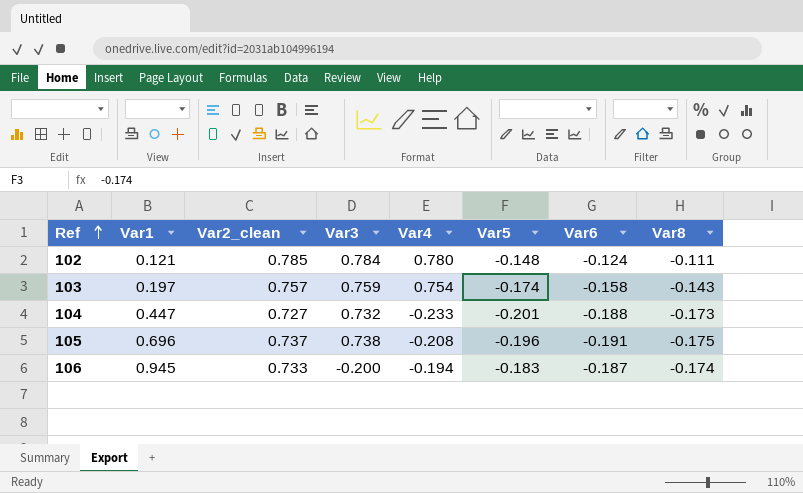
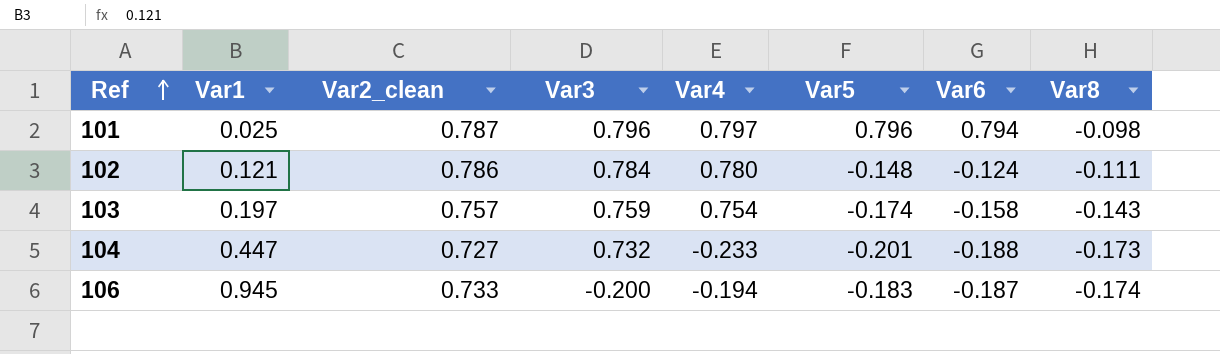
row 105: 0.696 | 0.737 | 0.738 | -0.208 | -0.196 | -0.191 | -0.175 -> none
row 101: none -> 0.025 | 0.787 | 0.796 | 0.797 | 0.796 | 0.794 | -0.098
102 | Var2_clean: 0.785 -> 0.786

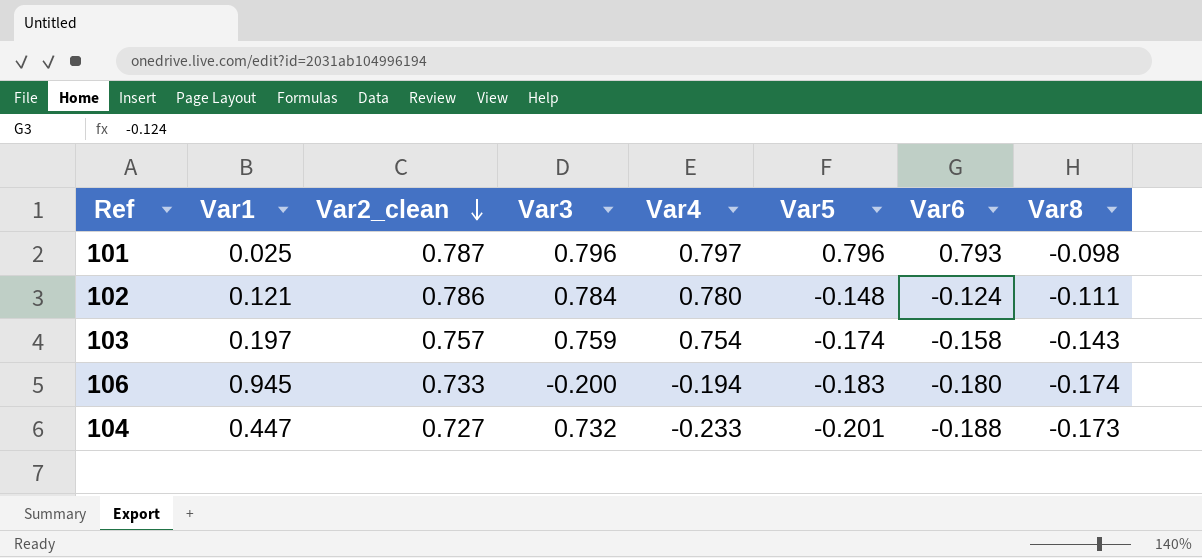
row order: Ref ascending -> Var2_clean descending
101 | Var6: 0.794 -> 0.793
106 | Var6: -0.187 -> -0.180

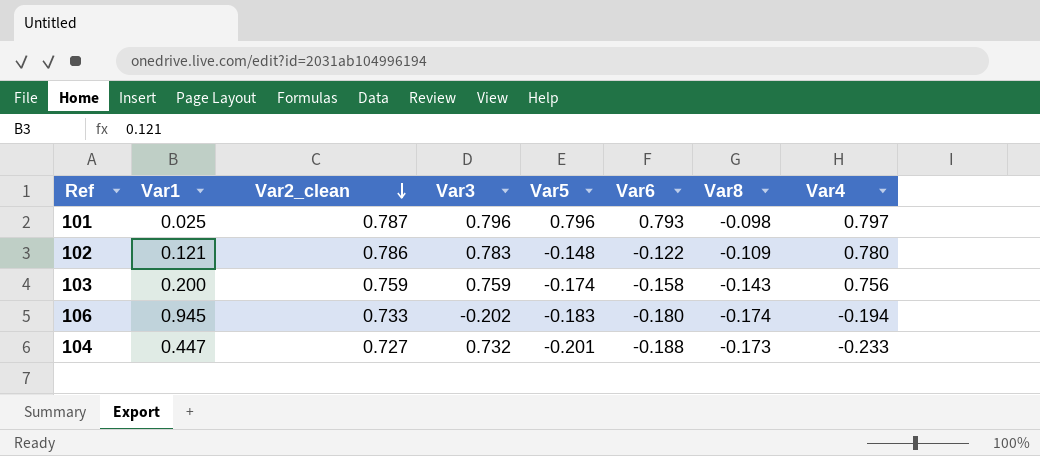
column Var4 | position: 5 -> 8
102 | Var3: 0.784 -> 0.783
102 | Var6: -0.124 -> -0.122
102 | Var8: -0.111 -> -0.109
103 | Var1: 0.197 -> 0.200
103 | Var2_clean: 0.757 -> 0.759
103 | Var4: 0.754 -> 0.756
106 | Var3: -0.200 -> -0.202

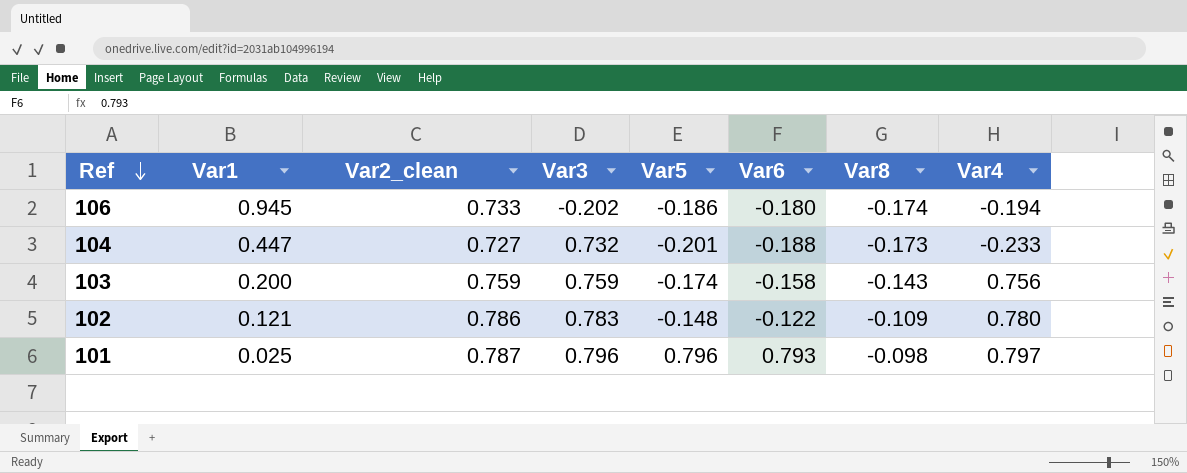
row order: Var2_clean descending -> Ref descending
106 | Var5: -0.183 -> -0.186

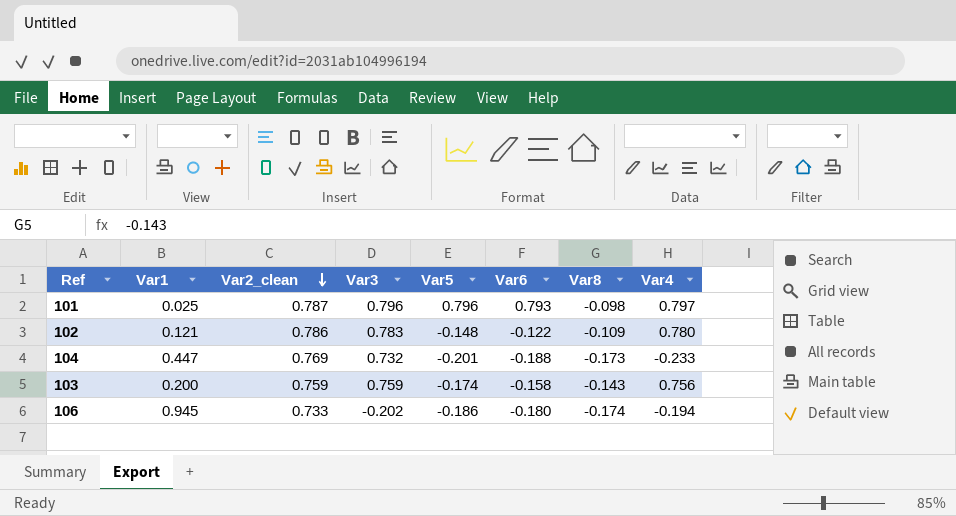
row order: Ref descending -> Var2_clean descending
104 | Var2_clean: 0.727 -> 0.769

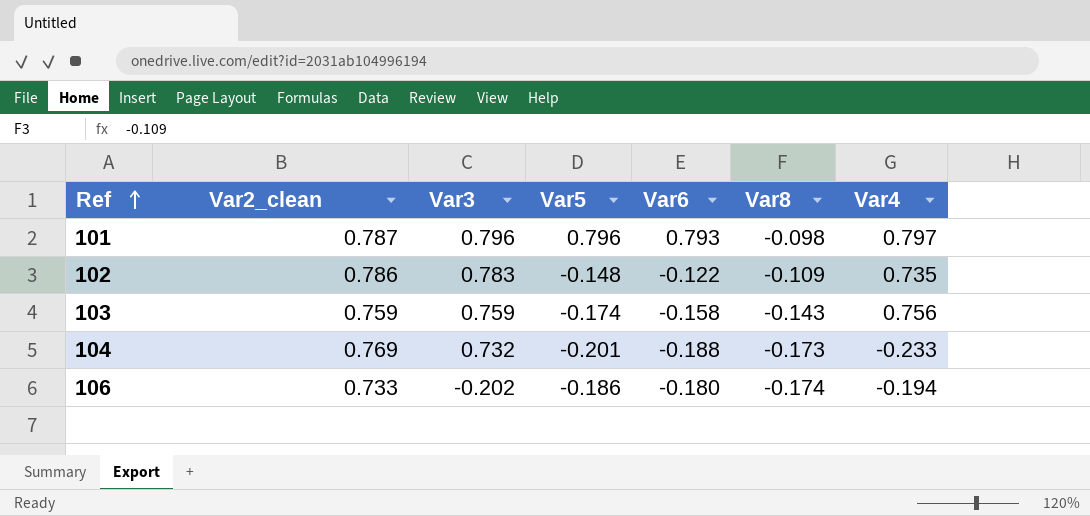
row order: Var2_clean descending -> Ref ascending
column Var1 | position: 2 -> none
102 | Var4: 0.780 -> 0.735

